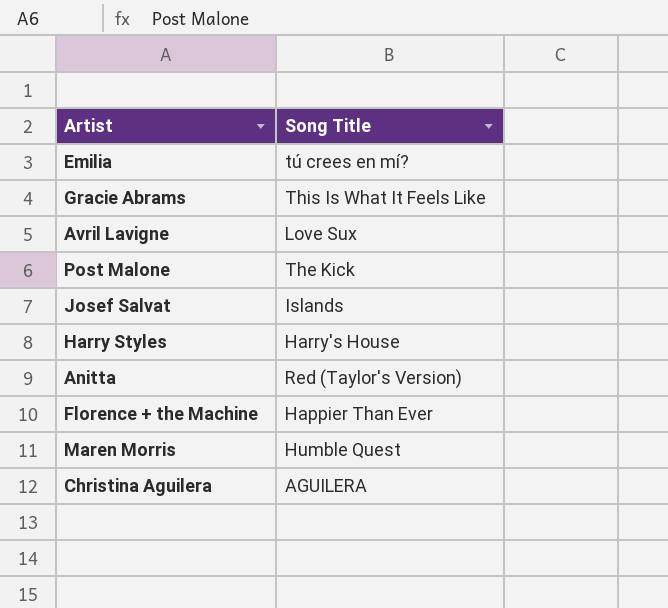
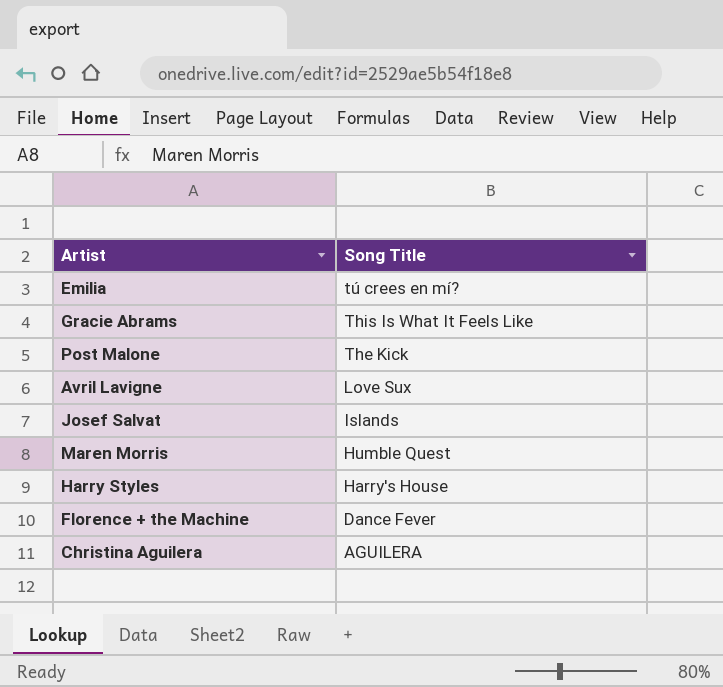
row order: none -> Song Title descending
row Anitta: Red (Taylor's Version) -> none
Florence + the Machine | Song Title: Happier Than Ever -> Dance Fever

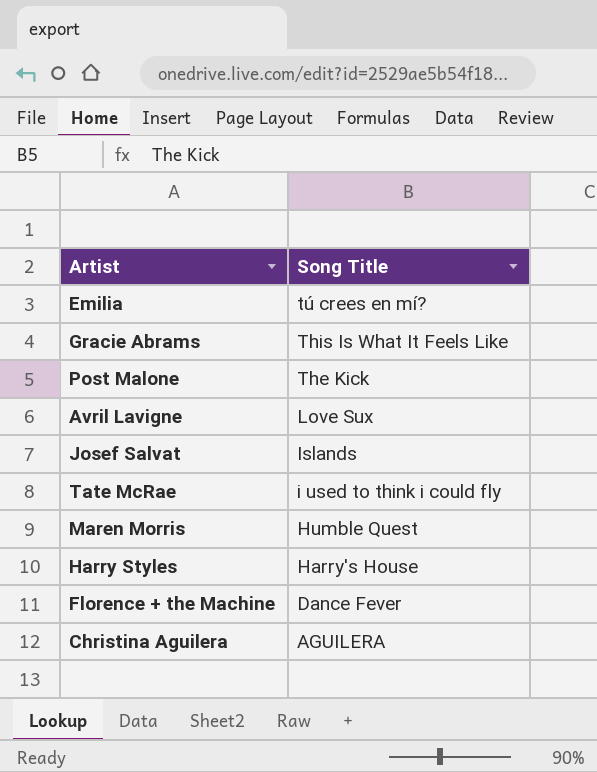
row Tate McRae: none -> i used to think i could fly

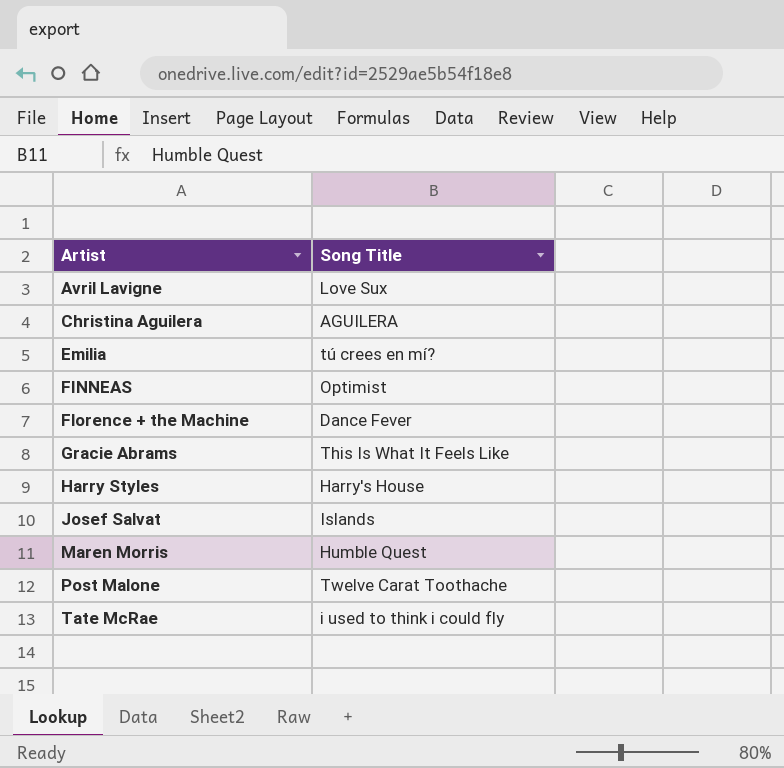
row order: Song Title descending -> Artist ascending
row FINNEAS: none -> Optimist
Post Malone | Song Title: The Kick -> Twelve Carat Toothache

